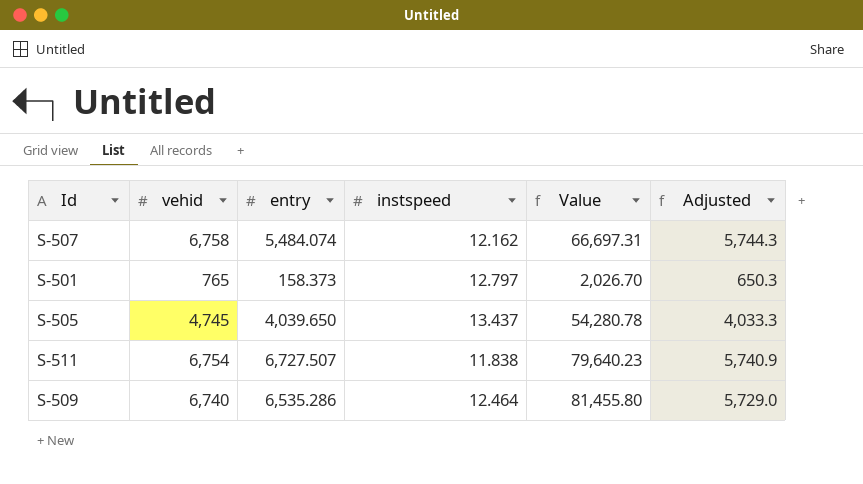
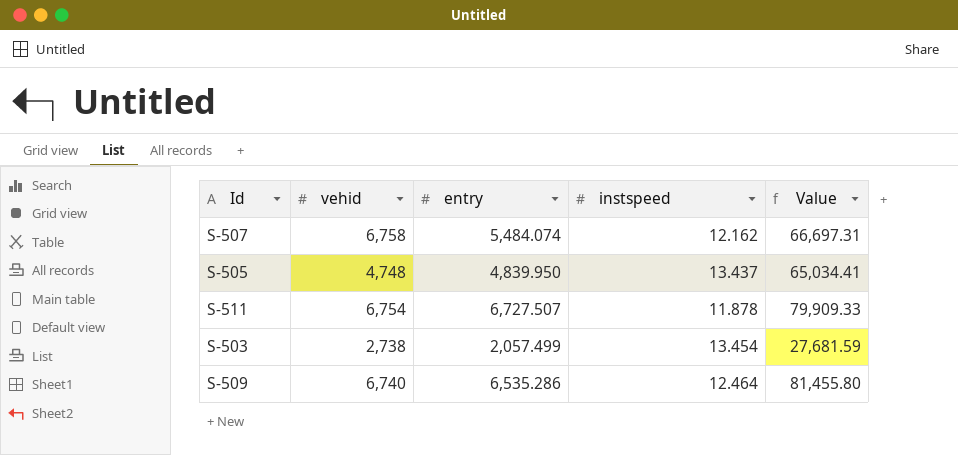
column Adjusted | formula: [vehid] * 0.85 -> none
row S-501: 765 | 158.373 | 12.797 | 2,026.70 | 650.3 -> none
S-505 | vehid: 4,745 -> 4,748
S-505 | entry: 4,039.650 -> 4,839.950
S-505 | Value: 54,280.78 -> 65,034.41
S-511 | instspeed: 11.838 -> 11.878
S-511 | Value: 79,640.23 -> 79,909.33
row S-503: none -> 2,738 | 2,057.499 | 13.454 | 27,681.59

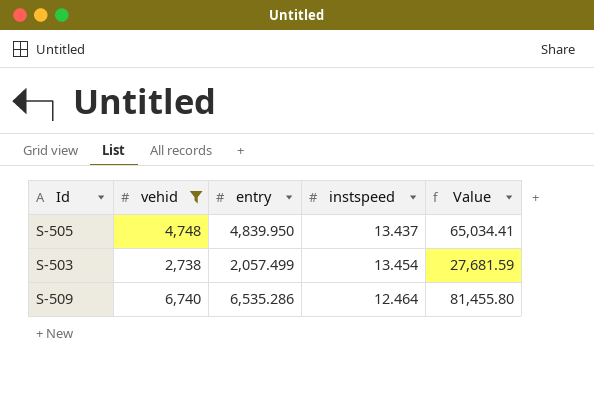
filter: none -> vehid <= 6,740

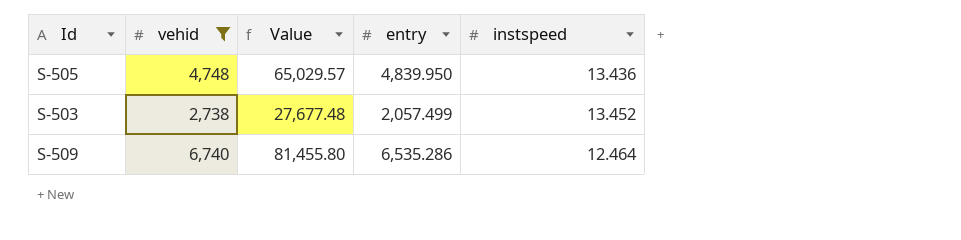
column Value | position: 5 -> 3
S-505 | Value: 65,034.41 -> 65,029.57
S-505 | instspeed: 13.437 -> 13.436
S-503 | Value: 27,681.59 -> 27,677.48
S-503 | instspeed: 13.454 -> 13.452

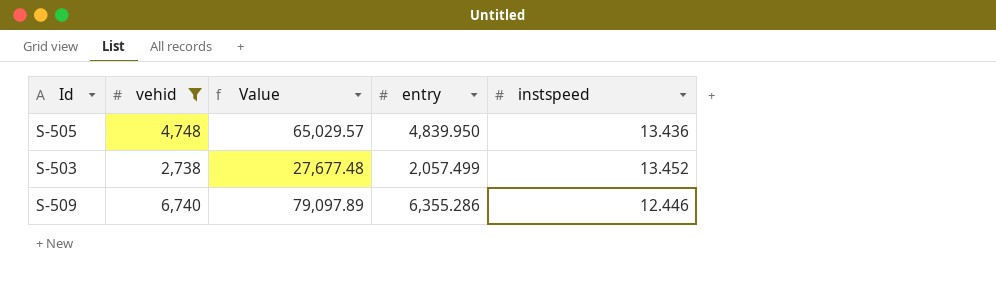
S-509 | Value: 81,455.80 -> 79,097.89
S-509 | entry: 6,535.286 -> 6,355.286
S-509 | instspeed: 12.464 -> 12.446

